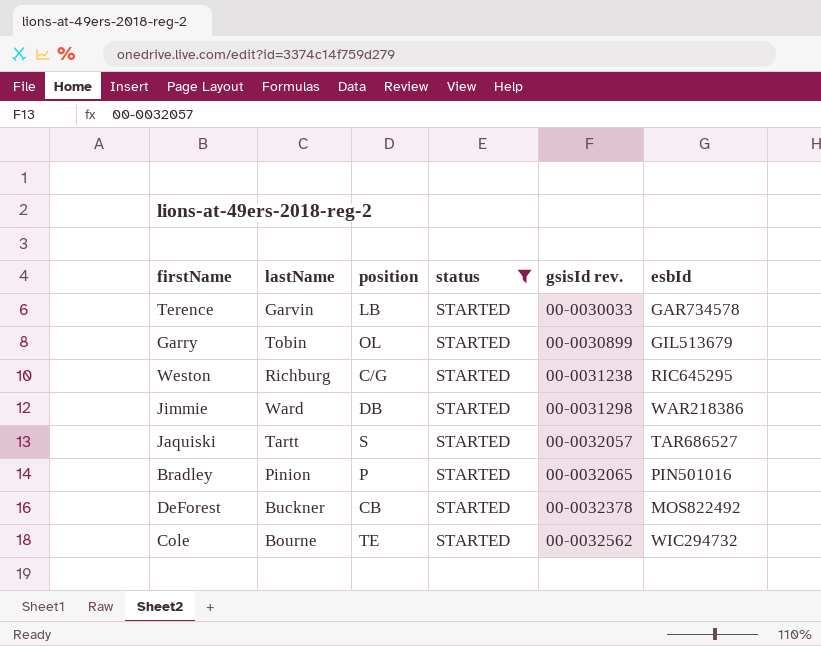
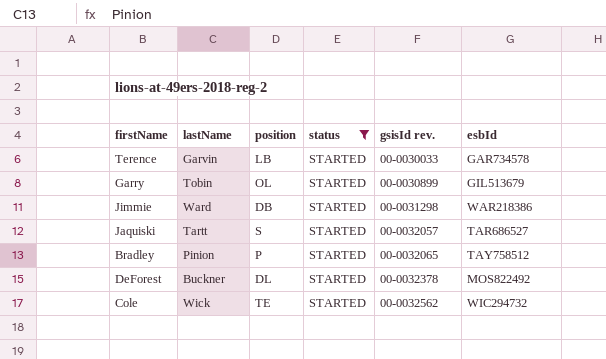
row Weston: Richburg | C/G | STARTED | 00-0031238 | RIC645295 -> none
Bradley | esbId: PIN501016 -> TAY758512
DeForest | position: CB -> DL
Cole | lastName: Bourne -> Wick

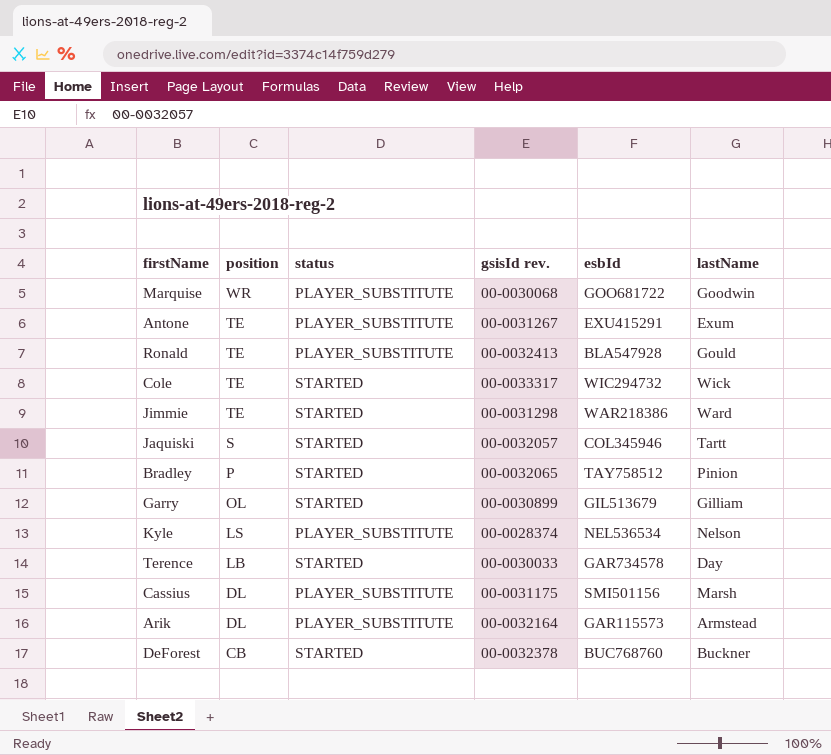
filter: status = STARTED -> none
row order: gsisId rev. ascending -> position descending
column lastName | position: 2 -> 6
Cole | gsisId rev.: 00-0032562 -> 00-0033317
Jimmie | position: DB -> TE
Jaquiski | esbId: TAR686527 -> COL345946
Garry | lastName: Tobin -> Gilliam
Terence | lastName: Garvin -> Day
DeForest | position: DL -> CB
DeForest | esbId: MOS822492 -> BUC768760

